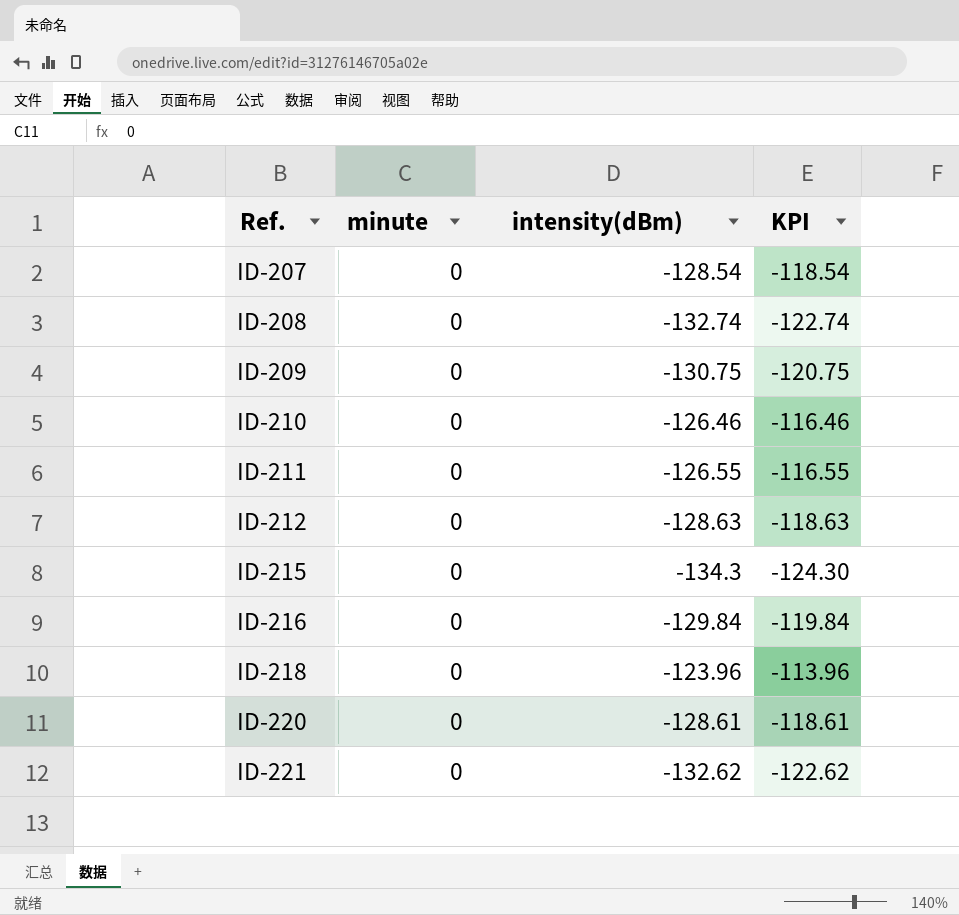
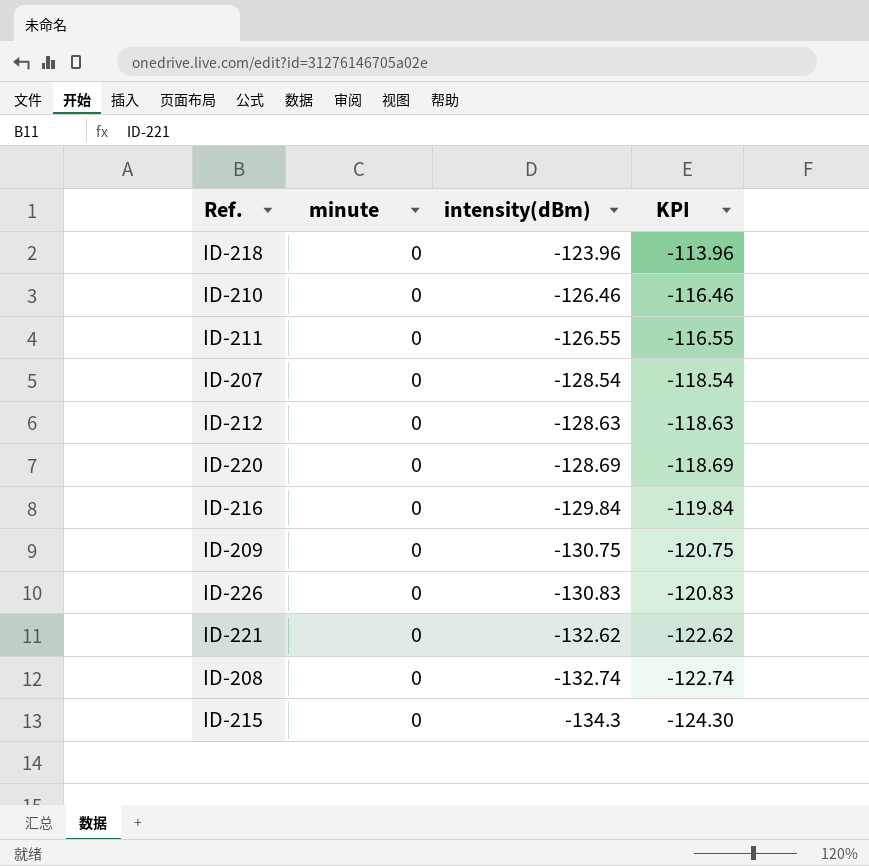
row order: Ref. ascending -> intensity(dBm) descending
ID-220 | intensity(dBm): -128.61 -> -128.69
ID-220 | KPI: -118.61 -> -118.69
row ID-226: none -> 0 | -130.83 | -120.83

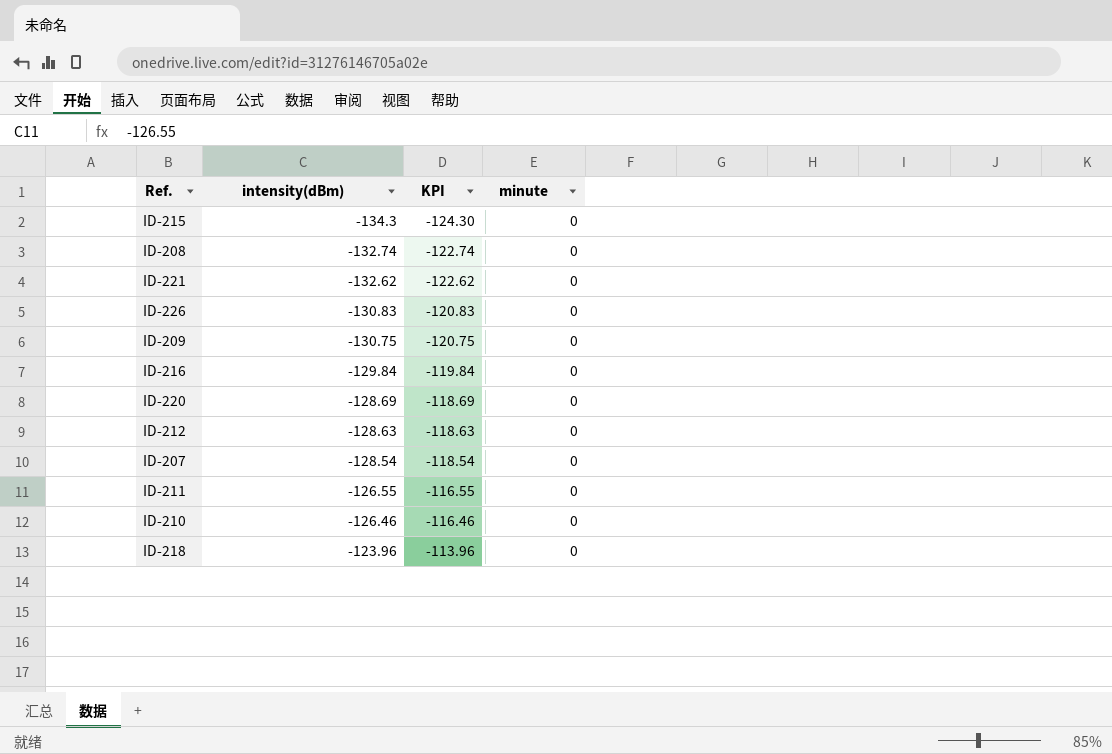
row order: intensity(dBm) descending -> intensity(dBm) ascending
column minute | position: 2 -> 4

